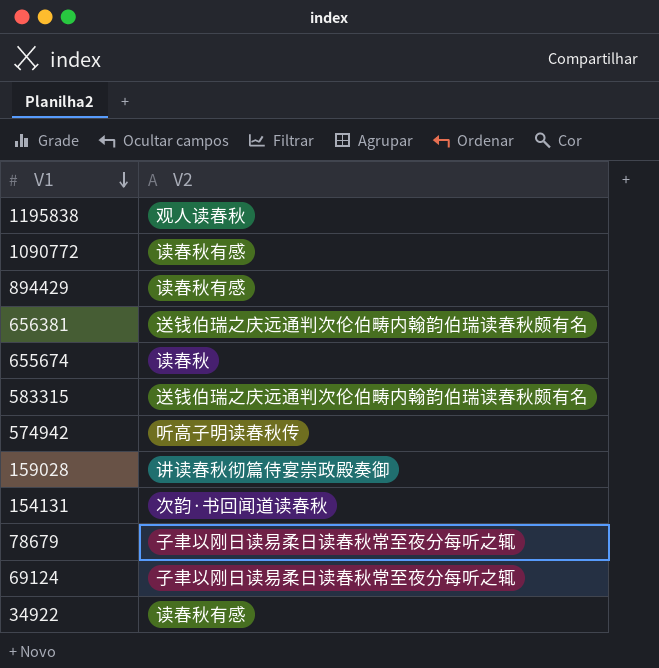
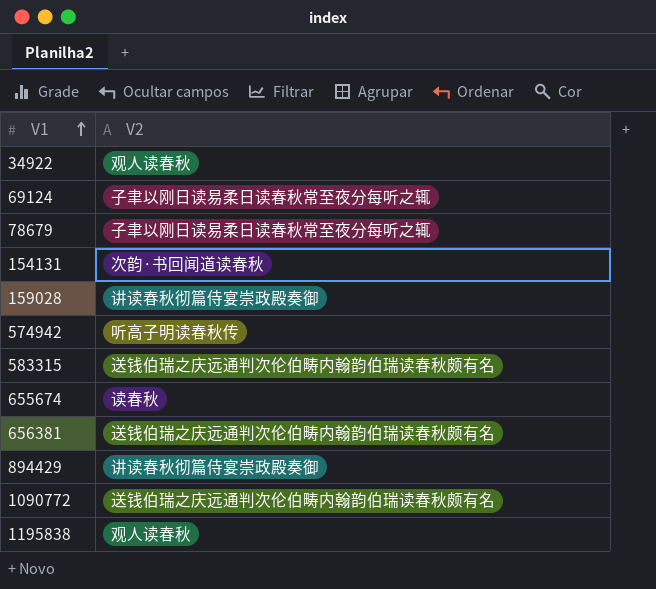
row order: V1 descending -> V1 ascending
34922 | V2: 读春秋有感 -> 观人读春秋
894429 | V2: 读春秋有感 -> 讲读春秋彻篇侍宴崇政殿奏御
1090772 | V2: 读春秋有感 -> 送钱伯瑞之庆远通判次伦伯畴内翰韵伯瑞读春秋颇有名

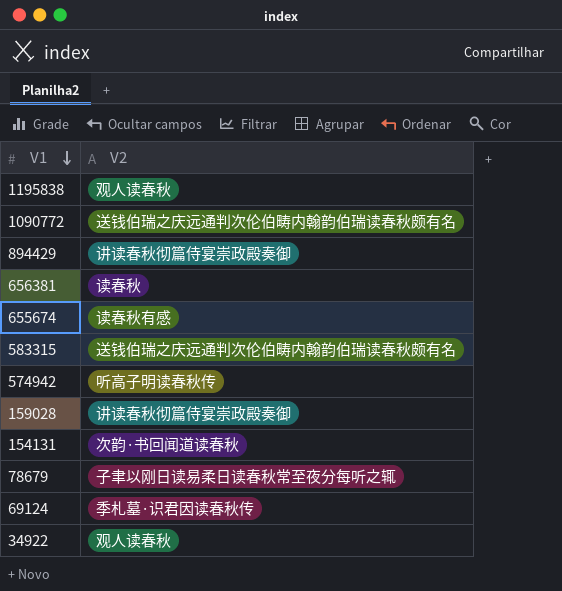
row order: V1 ascending -> V1 descending
656381 | V2: 送钱伯瑞之庆远通判次伦伯畴内翰韵伯瑞读春秋颇有名 -> 读春秋
655674 | V2: 读春秋 -> 读春秋有感
69124 | V2: 子聿以刚日读易柔日读春秋常至夜分每听之辄 -> 季札墓·识君因读春秋传

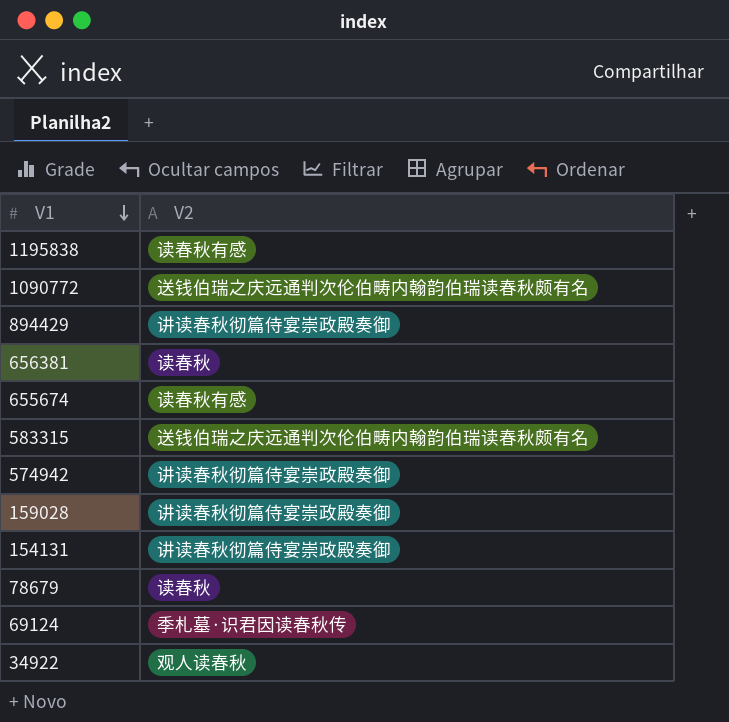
1195838 | V2: 观人读春秋 -> 读春秋有感
574942 | V2: 听高子明读春秋传 -> 讲读春秋彻篇侍宴崇政殿奏御
154131 | V2: 次韵·书回闻道读春秋 -> 讲读春秋彻篇侍宴崇政殿奏御
78679 | V2: 子聿以刚日读易柔日读春秋常至夜分每听之辄 -> 读春秋

